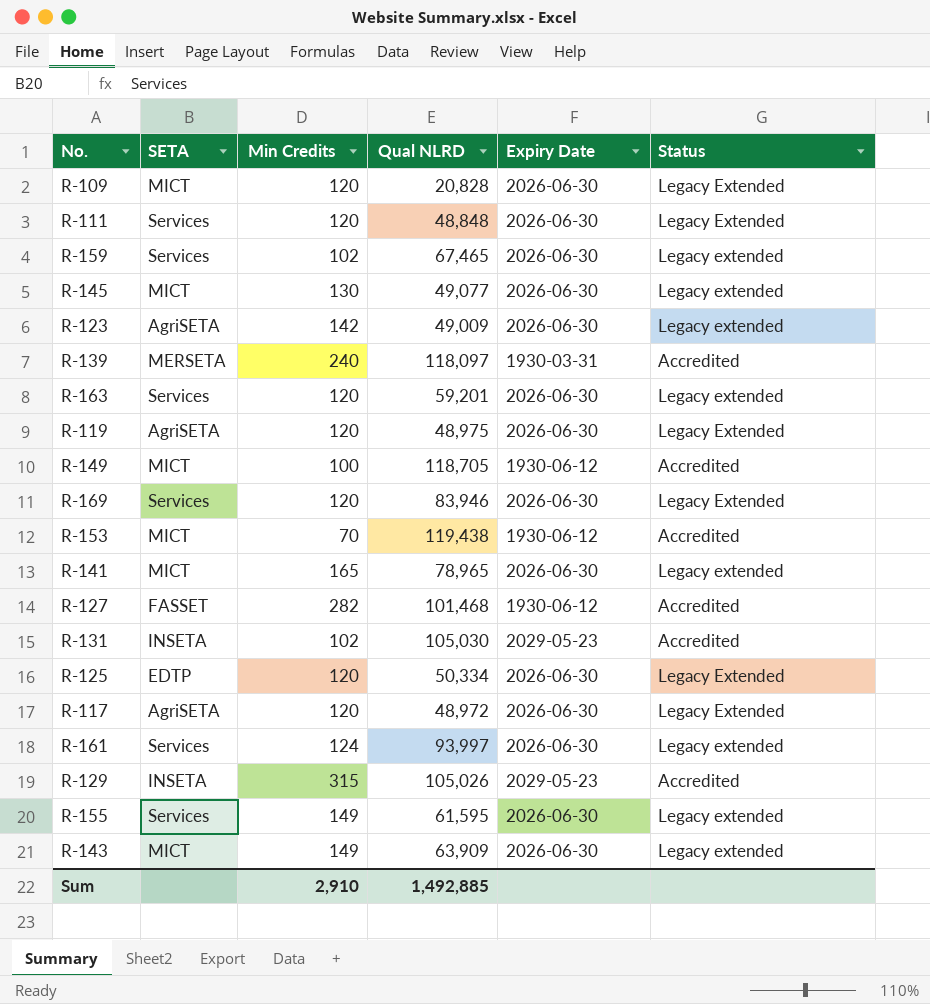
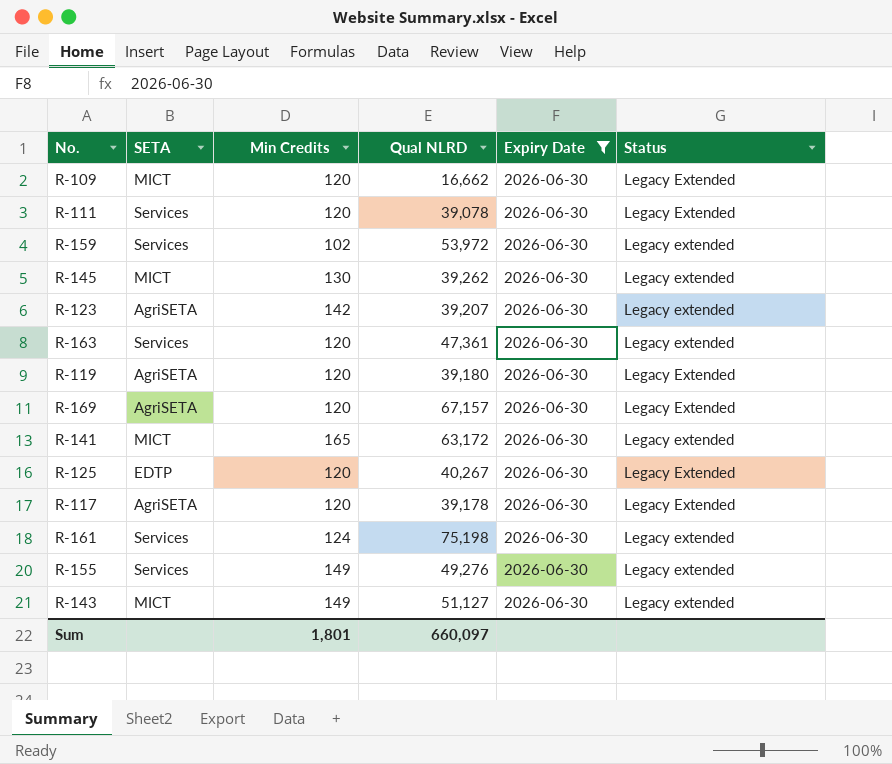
filter: none -> Expiry Date = 2026-06-30
R-109 | Qual NLRD: 20,828 -> 16,662
R-111 | Qual NLRD: 48,848 -> 39,078
R-159 | Qual NLRD: 67,465 -> 53,972
R-145 | Qual NLRD: 49,077 -> 39,262
R-123 | Qual NLRD: 49,009 -> 39,207
R-163 | Qual NLRD: 59,201 -> 47,361
R-119 | Qual NLRD: 48,975 -> 39,180
R-169 | SETA: Services -> AgriSETA
R-169 | Qual NLRD: 83,946 -> 67,157
R-141 | Qual NLRD: 78,965 -> 63,172
R-125 | Qual NLRD: 50,334 -> 40,267
R-117 | Qual NLRD: 48,972 -> 39,178
R-161 | Qual NLRD: 93,997 -> 75,198
R-155 | Qual NLRD: 61,595 -> 49,276
R-143 | Qual NLRD: 63,909 -> 51,127
Sum | Min Credits: 2,910 -> 1,801
Sum | Qual NLRD: 1,492,885 -> 660,097

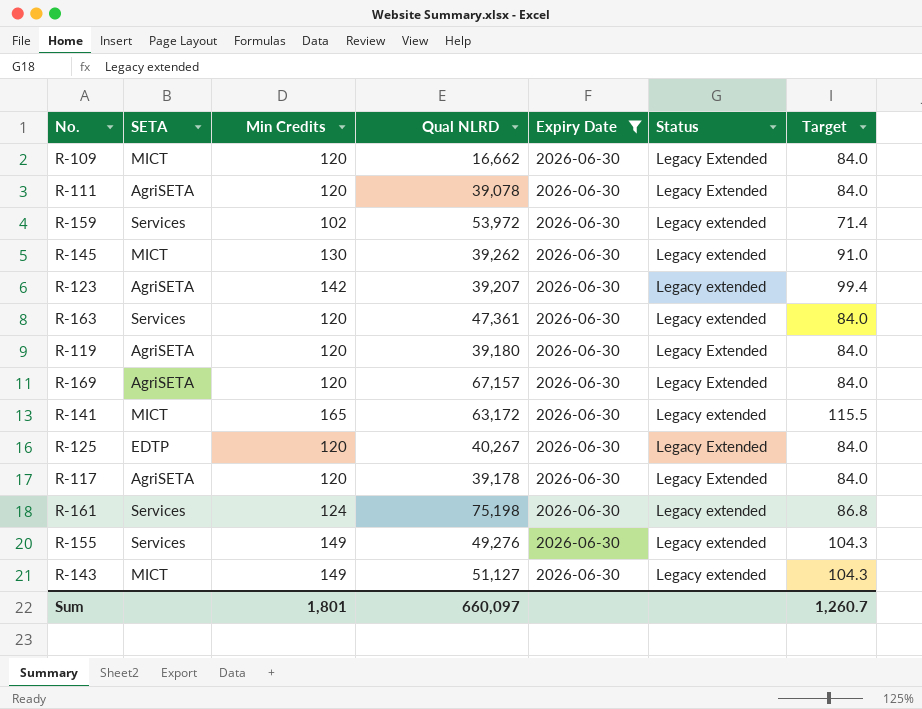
column Target | formula: none -> [Min Credits] * 0.7
R-111 | SETA: Services -> AgriSETA

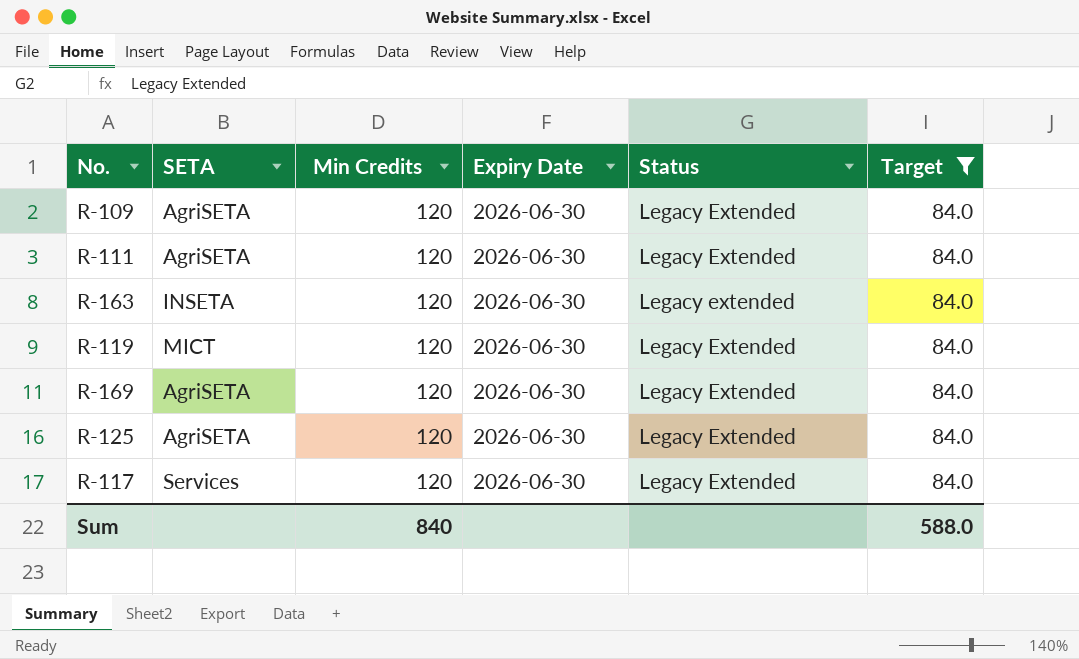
filter: Expiry Date = 2026-06-30 -> Target = 84.0
column Qual NLRD | position: 4 -> none
R-109 | SETA: MICT -> AgriSETA
R-163 | SETA: Services -> INSETA
R-119 | SETA: AgriSETA -> MICT
R-125 | SETA: EDTP -> AgriSETA
R-117 | SETA: AgriSETA -> Services
Sum | Min Credits: 1,801 -> 840
Sum | Target: 1,260.7 -> 588.0

